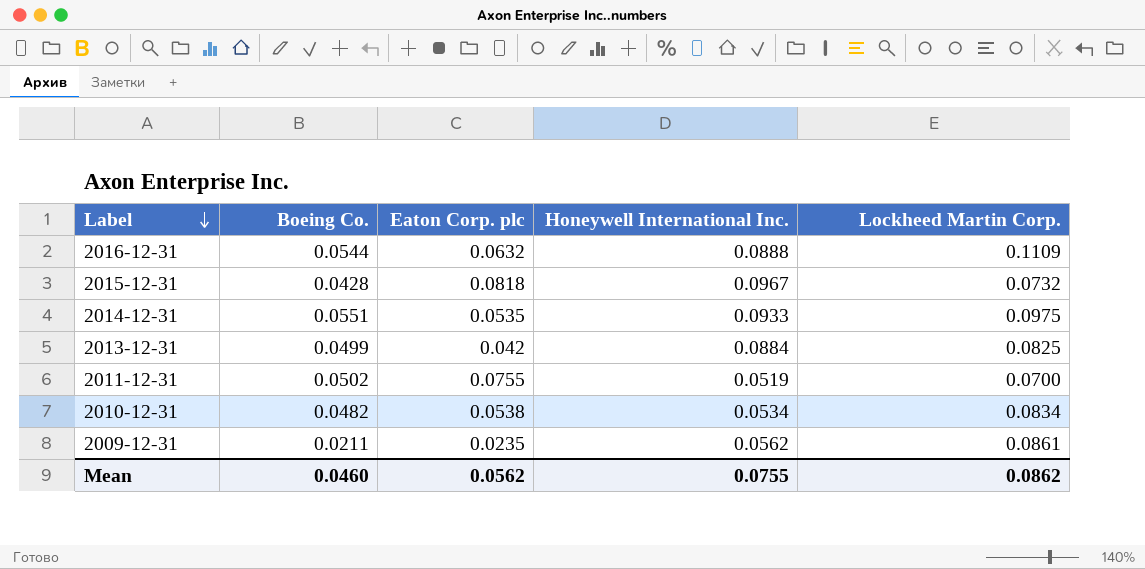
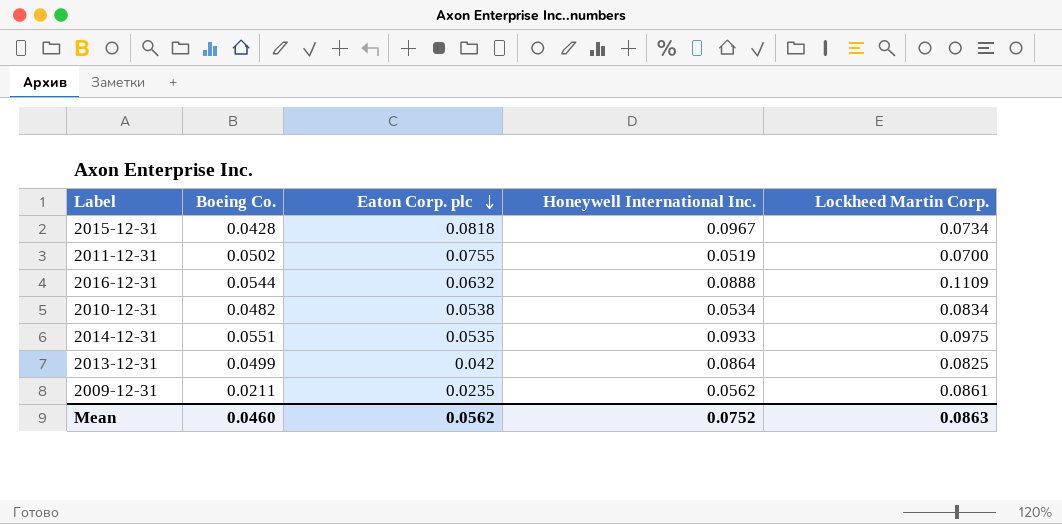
row order: Label descending -> Eaton Corp. plc descending
2015-12-31 | Lockheed Martin Corp.: 0.0732 -> 0.0734
2013-12-31 | Honeywell International Inc.: 0.0884 -> 0.0864
Mean | Honeywell International Inc.: 0.0755 -> 0.0752
Mean | Lockheed Martin Corp.: 0.0862 -> 0.0863

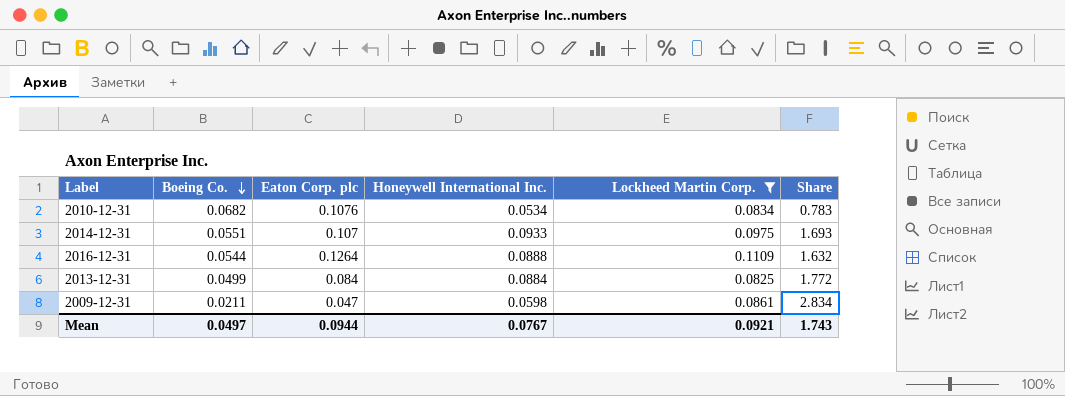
filter: none -> Lockheed Martin Corp. >= 0.0825
row order: Eaton Corp. plc descending -> Boeing Co. descending
column Share | formula: none -> [Honeywell International Inc.] / [Boeing Co.]
2010-12-31 | Boeing Co.: 0.0482 -> 0.0682
2010-12-31 | Eaton Corp. plc: 0.0538 -> 0.1076
2014-12-31 | Eaton Corp. plc: 0.0535 -> 0.107
2016-12-31 | Eaton Corp. plc: 0.0632 -> 0.1264
2013-12-31 | Eaton Corp. plc: 0.042 -> 0.084
2013-12-31 | Honeywell International Inc.: 0.0864 -> 0.0884
2009-12-31 | Eaton Corp. plc: 0.0235 -> 0.047
2009-12-31 | Honeywell International Inc.: 0.0562 -> 0.0598
Mean | Boeing Co.: 0.0460 -> 0.0497
Mean | Eaton Corp. plc: 0.0562 -> 0.0944
Mean | Honeywell International Inc.: 0.0752 -> 0.0767
Mean | Lockheed Martin Corp.: 0.0863 -> 0.0921

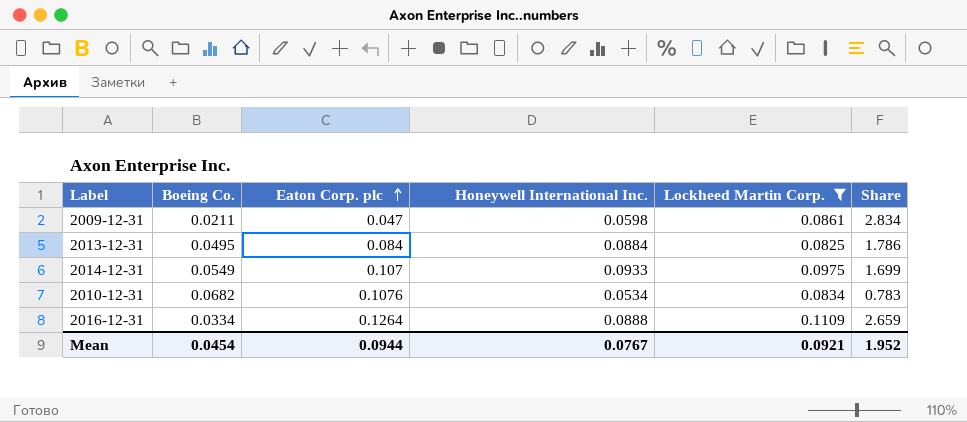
row order: Boeing Co. descending -> Eaton Corp. plc ascending
2013-12-31 | Boeing Co.: 0.0499 -> 0.0495
2013-12-31 | Share: 1.772 -> 1.786
2014-12-31 | Boeing Co.: 0.0551 -> 0.0549
2014-12-31 | Share: 1.693 -> 1.699
2016-12-31 | Boeing Co.: 0.0544 -> 0.0334
2016-12-31 | Share: 1.632 -> 2.659
Mean | Boeing Co.: 0.0497 -> 0.0454
Mean | Share: 1.743 -> 1.952

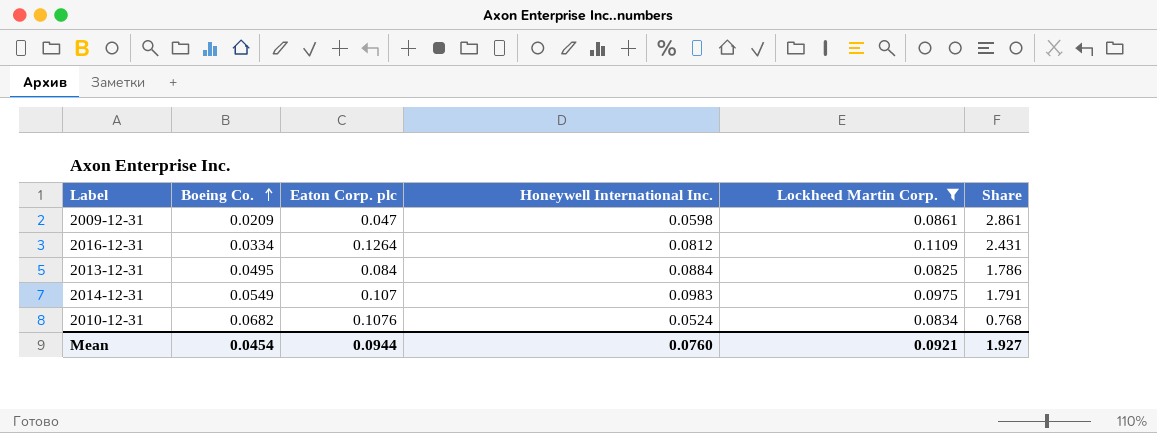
row order: Eaton Corp. plc ascending -> Boeing Co. ascending
2009-12-31 | Boeing Co.: 0.0211 -> 0.0209
2009-12-31 | Share: 2.834 -> 2.861
2016-12-31 | Honeywell International Inc.: 0.0888 -> 0.0812
2016-12-31 | Share: 2.659 -> 2.431
2014-12-31 | Honeywell International Inc.: 0.0933 -> 0.0983
2014-12-31 | Share: 1.699 -> 1.791
2010-12-31 | Honeywell International Inc.: 0.0534 -> 0.0524
2010-12-31 | Share: 0.783 -> 0.768
Mean | Honeywell International Inc.: 0.0767 -> 0.0760
Mean | Share: 1.952 -> 1.927

